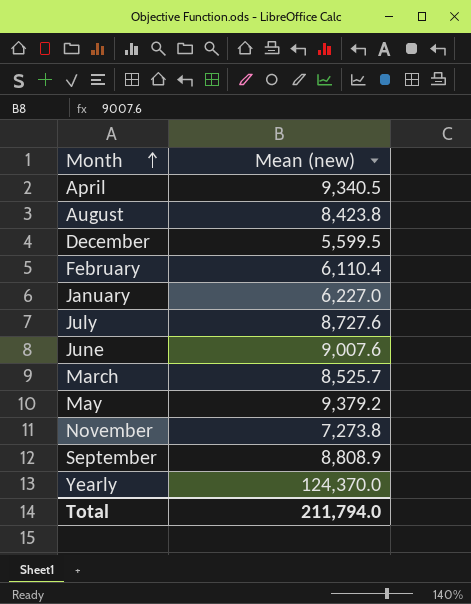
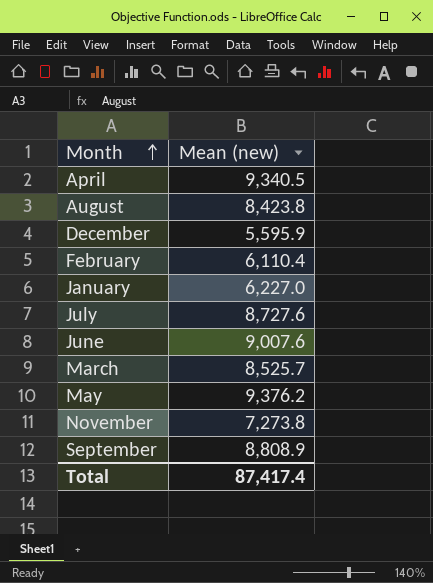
row Yearly: 124,370.0 -> none
December | Mean (new): 5,599.5 -> 5,595.9
May | Mean (new): 9,379.2 -> 9,376.2
Total | Mean (new): 211,794.0 -> 87,417.4

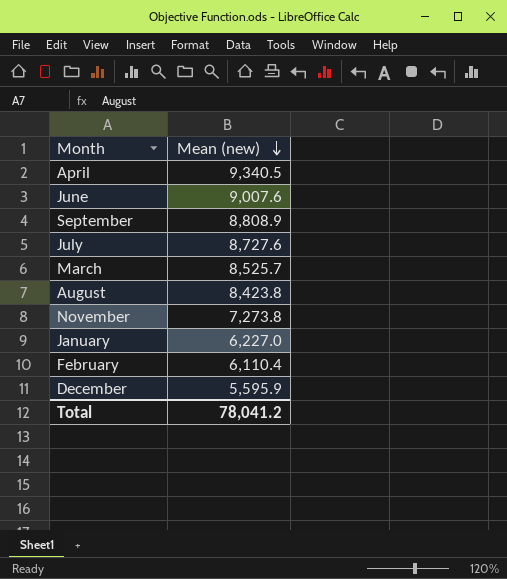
row order: Month ascending -> Mean (new) descending
row May: 9,376.2 -> none
Total | Mean (new): 87,417.4 -> 78,041.2

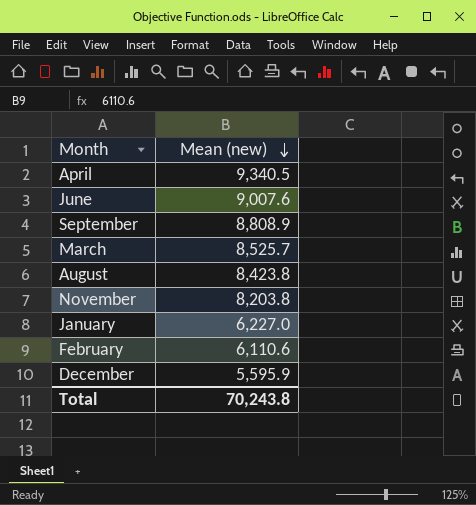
row July: 8,727.6 -> none
November | Mean (new): 7,273.8 -> 8,203.8
February | Mean (new): 6,110.4 -> 6,110.6
Total | Mean (new): 78,041.2 -> 70,243.8

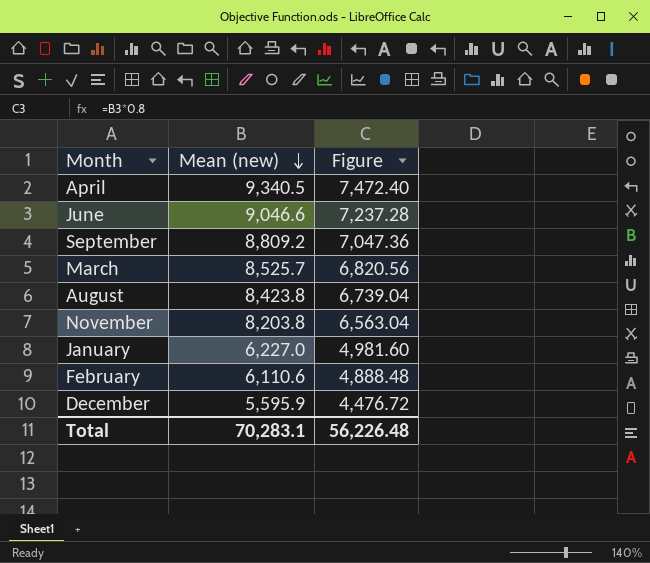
column Figure | formula: none -> [Mean (new)] * 0.8
June | Mean (new): 9,007.6 -> 9,046.6
September | Mean (new): 8,808.9 -> 8,809.2
Total | Mean (new): 70,243.8 -> 70,283.1

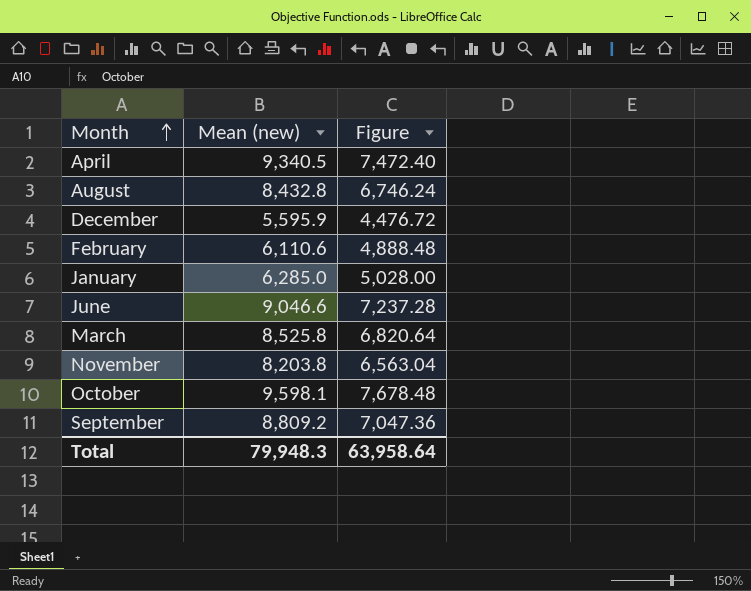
row order: Mean (new) descending -> Month ascending
August | Mean (new): 8,423.8 -> 8,432.8
August | Figure: 6,739.04 -> 6,746.24
January | Mean (new): 6,227.0 -> 6,285.0
January | Figure: 4,981.60 -> 5,028.00
March | Mean (new): 8,525.7 -> 8,525.8
March | Figure: 6,820.56 -> 6,820.64
row October: none -> 9,598.1 | 7,678.48
Total | Mean (new): 70,283.1 -> 79,948.3
Total | Figure: 56,226.48 -> 63,958.64

